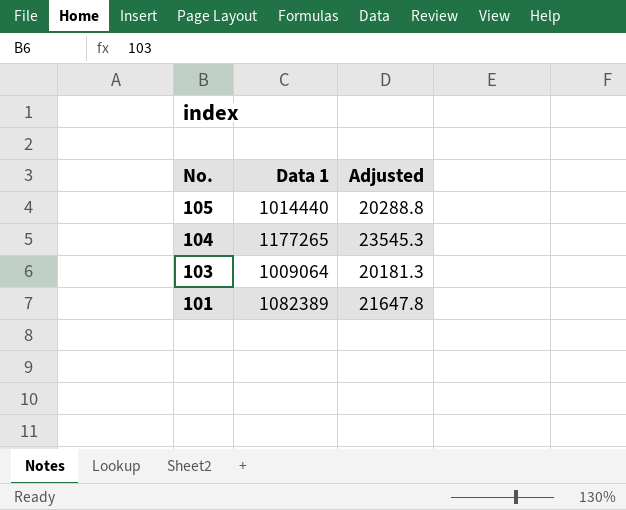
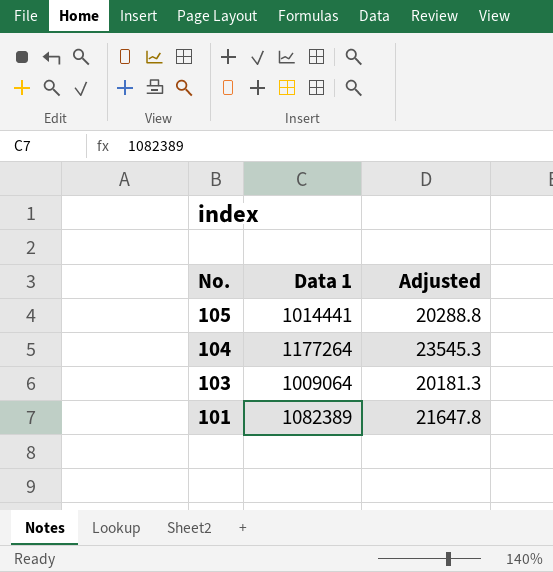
105 | Data 1: 1014440 -> 1014441
104 | Data 1: 1177265 -> 1177264

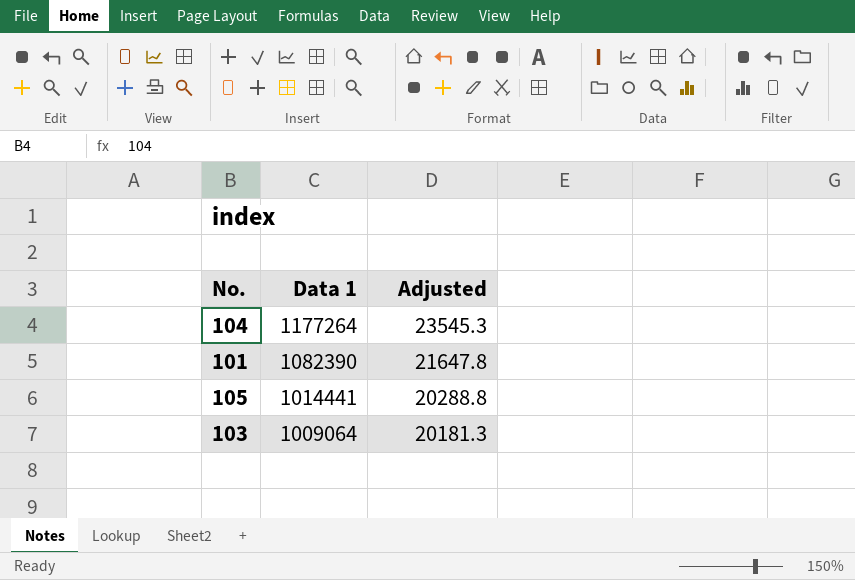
row order: No. descending -> Data 1 descending
101 | Data 1: 1082389 -> 1082390

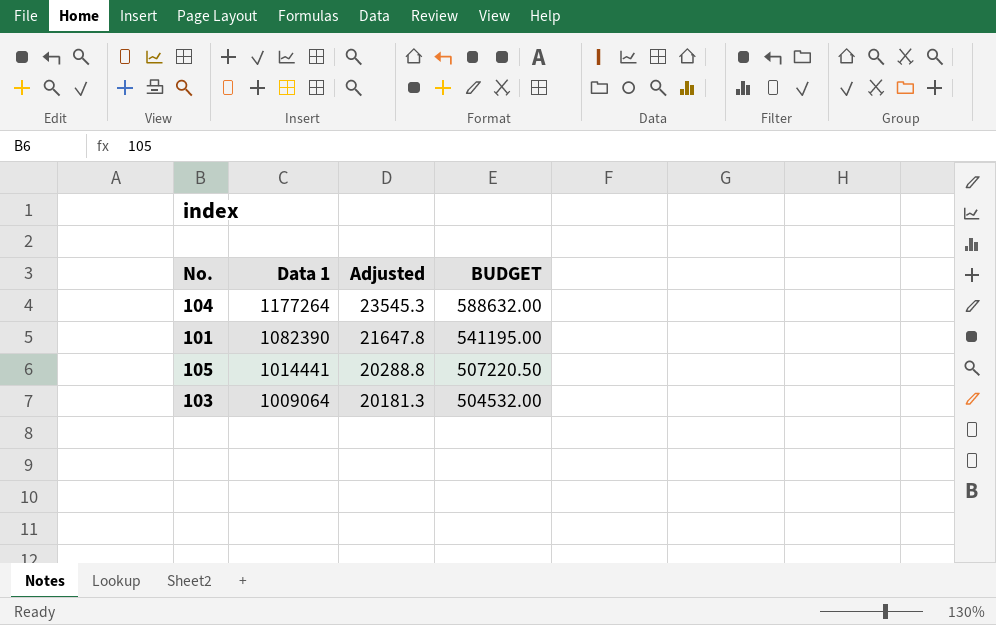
column BUDGET | formula: none -> [Data 1] * 0.5

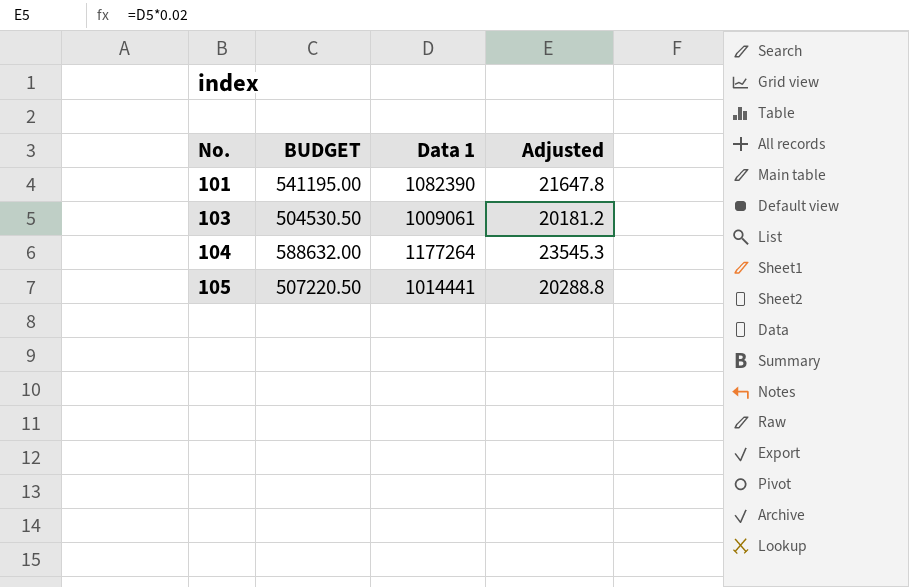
row order: Data 1 descending -> No. ascending
column BUDGET | position: 4 -> 2
103 | BUDGET: 504532.00 -> 504530.50
103 | Data 1: 1009064 -> 1009061
103 | Adjusted: 20181.3 -> 20181.2

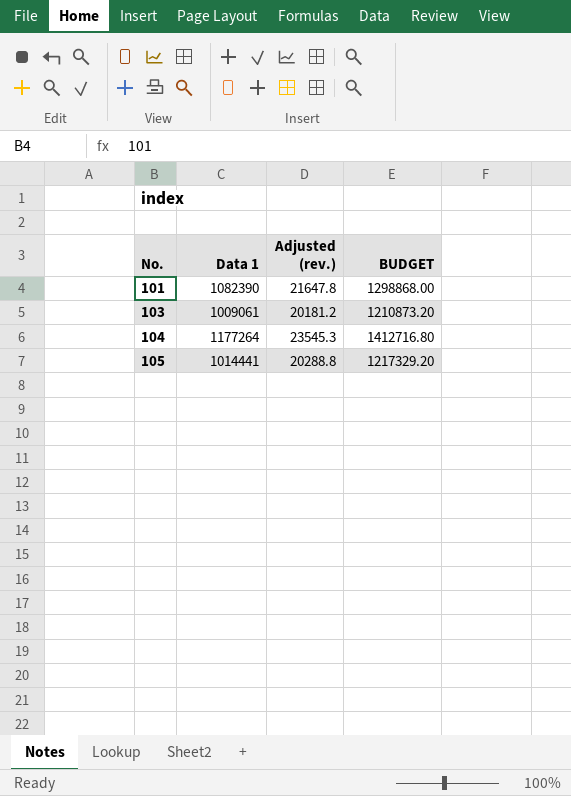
column name: Adjusted -> Adjusted (rev.)
column BUDGET | formula: [Data 1] * 0.5 -> [Data 1] * 1.2
column BUDGET | position: 2 -> 4

